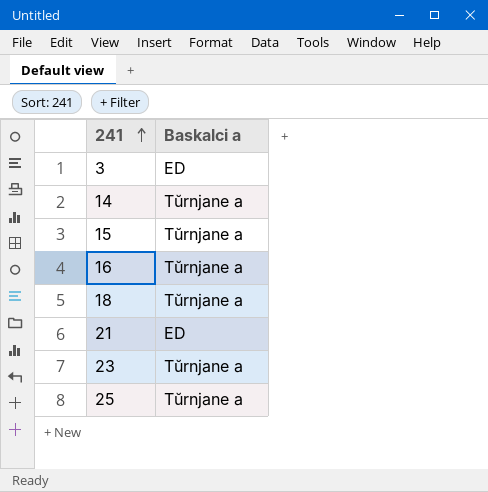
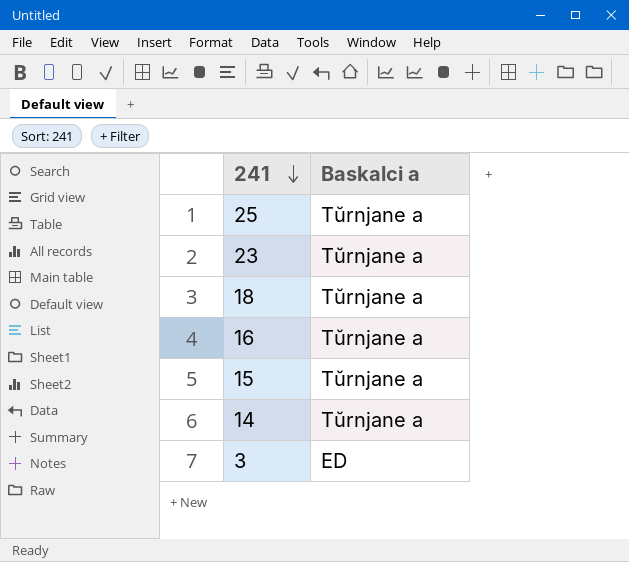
row order: 241 ascending -> 241 descending
row 21: ED -> none

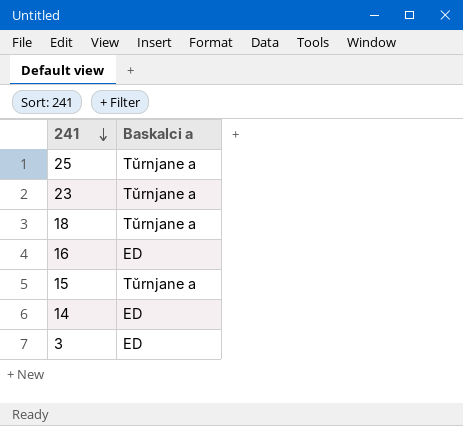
16 | Baskalci a: Tŭrnjane a -> ED
14 | Baskalci a: Tŭrnjane a -> ED

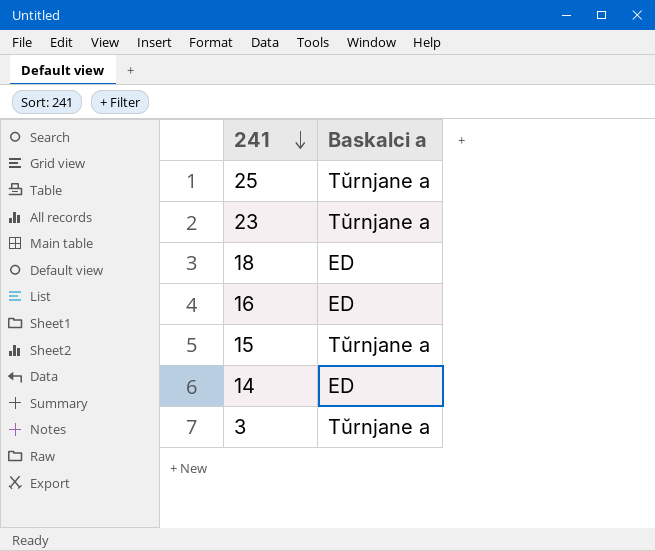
18 | Baskalci a: Tŭrnjane a -> ED
3 | Baskalci a: ED -> Tŭrnjane a

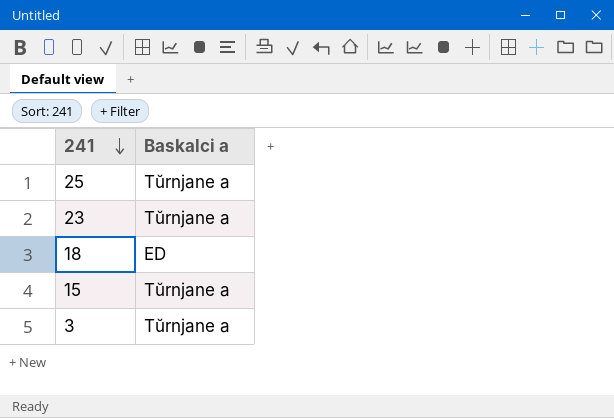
row 16: ED -> none
row 14: ED -> none

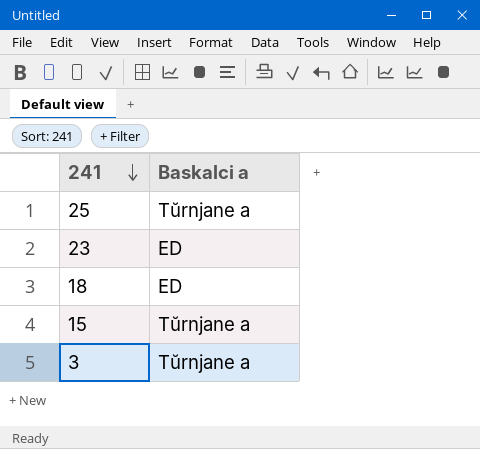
23 | Baskalci a: Tŭrnjane a -> ED

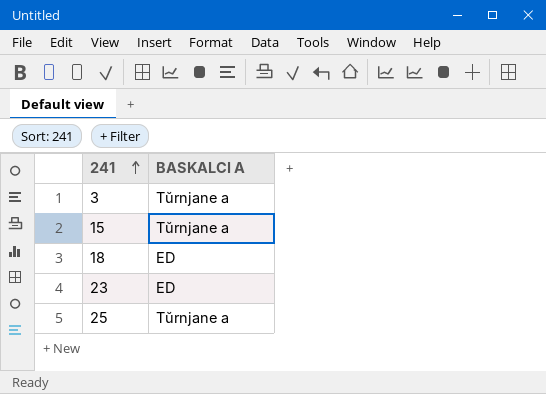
row order: 241 descending -> 241 ascending
column name: Baskalci a -> BASKALCI A

